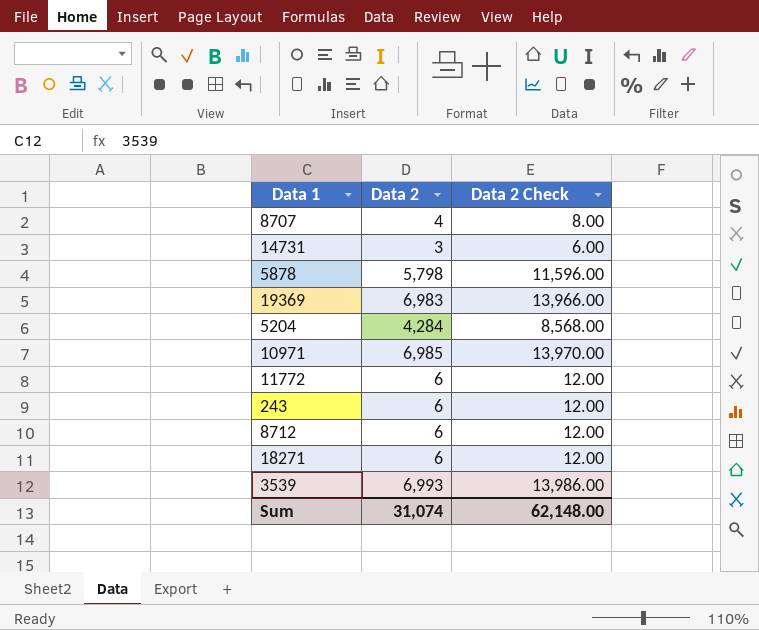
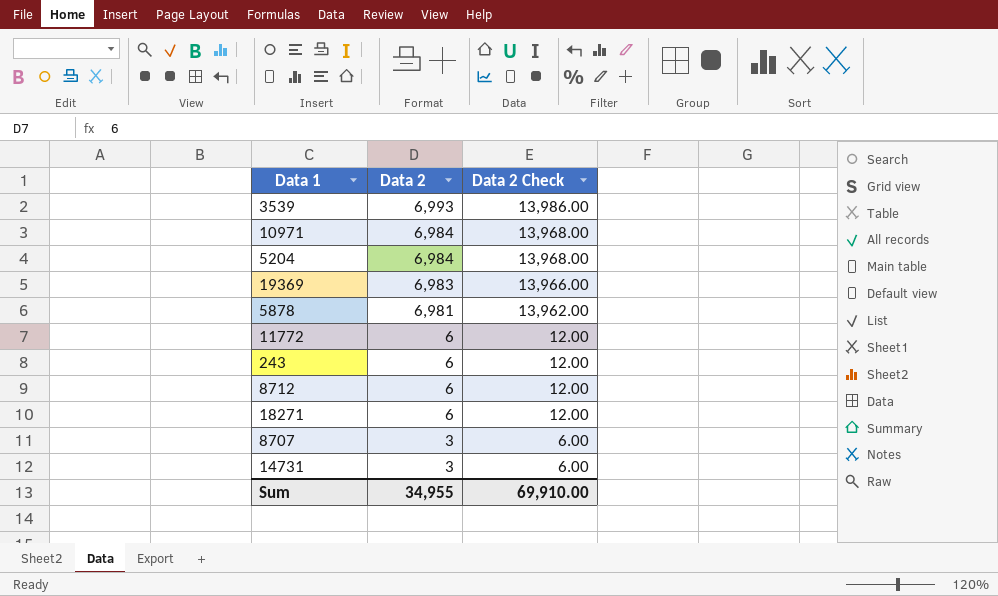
row order: none -> Data 2 descending
10971 | Data 2: 6,985 -> 6,984
10971 | Data 2 Check: 13,970.00 -> 13,968.00
5204 | Data 2: 4,284 -> 6,984
5204 | Data 2 Check: 8,568.00 -> 13,968.00
5878 | Data 2: 5,798 -> 6,981
5878 | Data 2 Check: 11,596.00 -> 13,962.00
8707 | Data 2: 4 -> 3
8707 | Data 2 Check: 8.00 -> 6.00
Sum | Data 2: 31,074 -> 34,955
Sum | Data 2 Check: 62,148.00 -> 69,910.00

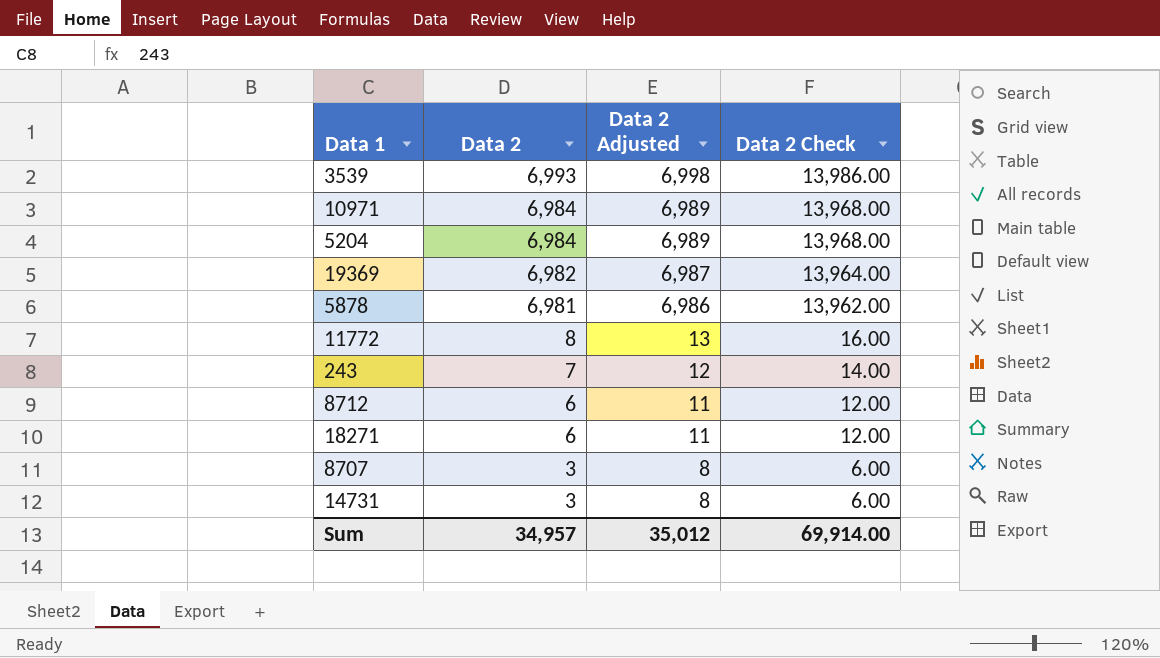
column Data 2 Adjusted | formula: none -> [Data 2] + 5
19369 | Data 2: 6,983 -> 6,982
19369 | Data 2 Check: 13,966.00 -> 13,964.00
11772 | Data 2: 6 -> 8
11772 | Data 2 Check: 12.00 -> 16.00
243 | Data 2: 6 -> 7
243 | Data 2 Check: 12.00 -> 14.00
Sum | Data 2: 34,955 -> 34,957
Sum | Data 2 Check: 69,910.00 -> 69,914.00

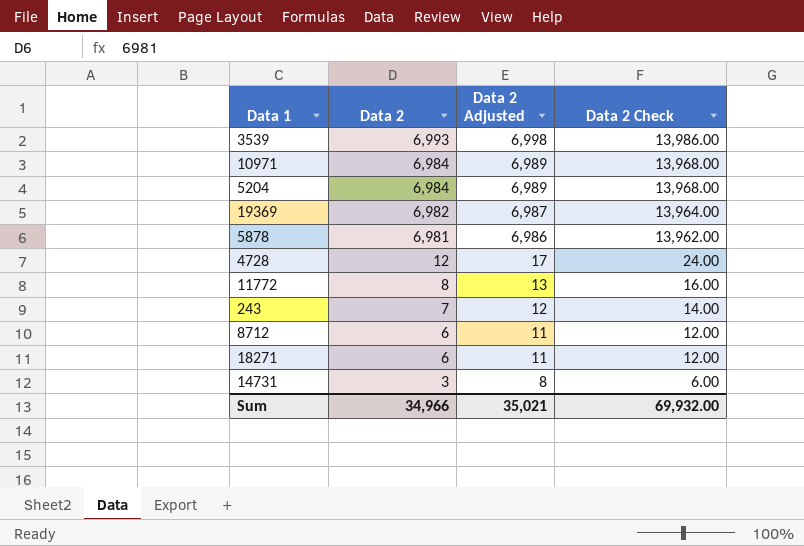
row 8707: 3 | 8 | 6.00 -> none
row 4728: none -> 12 | 17 | 24.00
Sum | Data 2: 34,957 -> 34,966
Sum | Data 2 Adjusted: 35,012 -> 35,021
Sum | Data 2 Check: 69,914.00 -> 69,932.00

